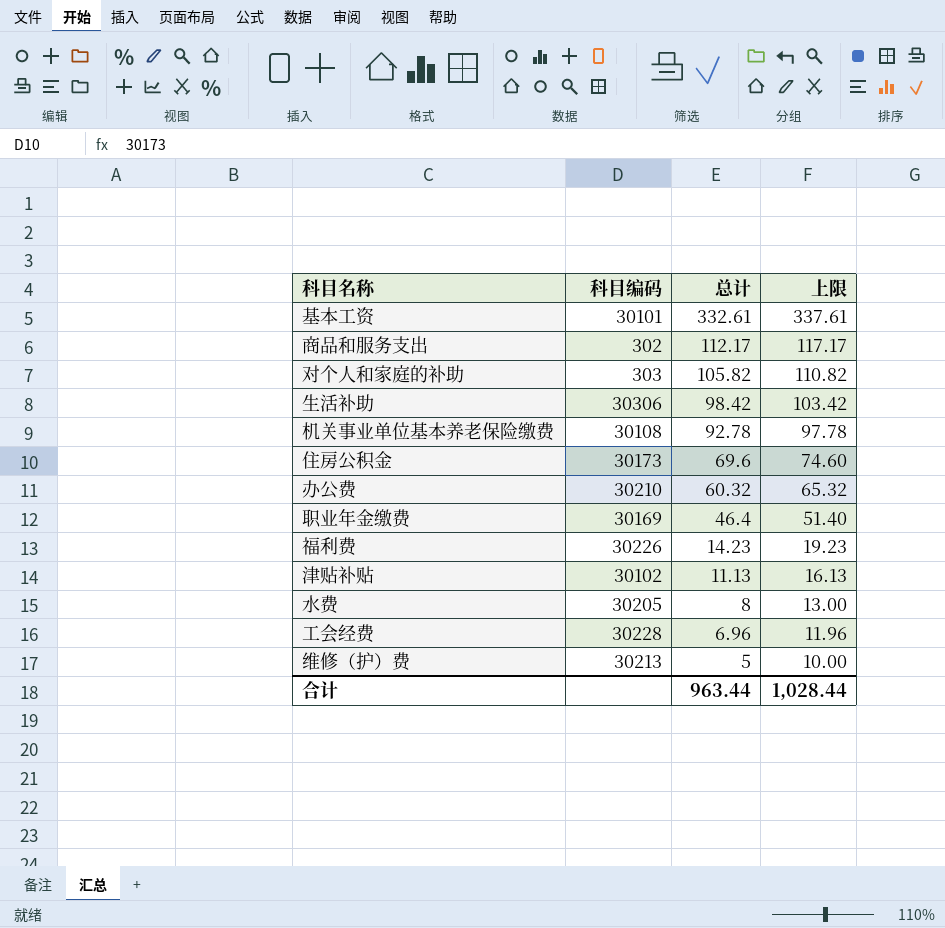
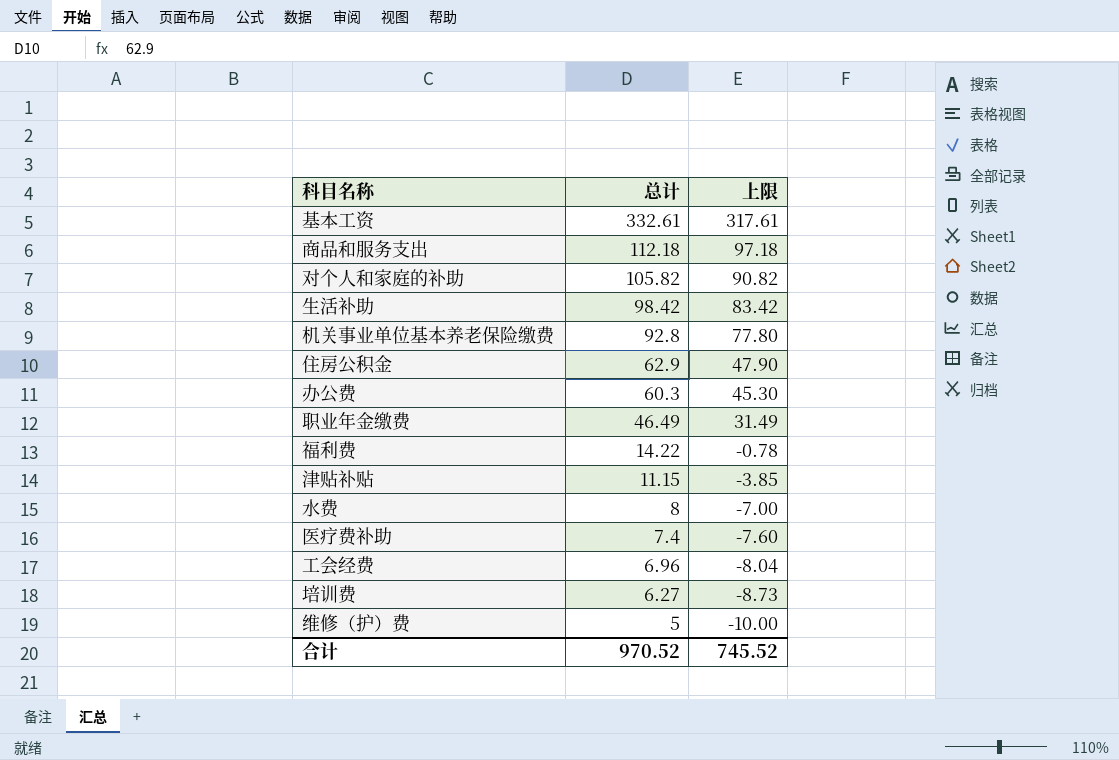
column 科目编码 | position: 2 -> none
column 上限 | formula: [总计] + 5 -> [总计] - 15
商品和服务支出 | 总计: 112.17 -> 112.18
机关事业单位基本养老保险缴费 | 总计: 92.78 -> 92.8
住房公积金 | 总计: 69.6 -> 62.9
办公费 | 总计: 60.32 -> 60.3
职业年金缴费 | 总计: 46.4 -> 46.49
福利费 | 总计: 14.23 -> 14.22
津贴补贴 | 总计: 11.13 -> 11.15
row 医疗费补助: none -> 7.4 | -7.60
row 培训费: none -> 6.27 | -8.73
合计 | 总计: 963.44 -> 970.52
合计 | 上限: 1,028.44 -> 745.52

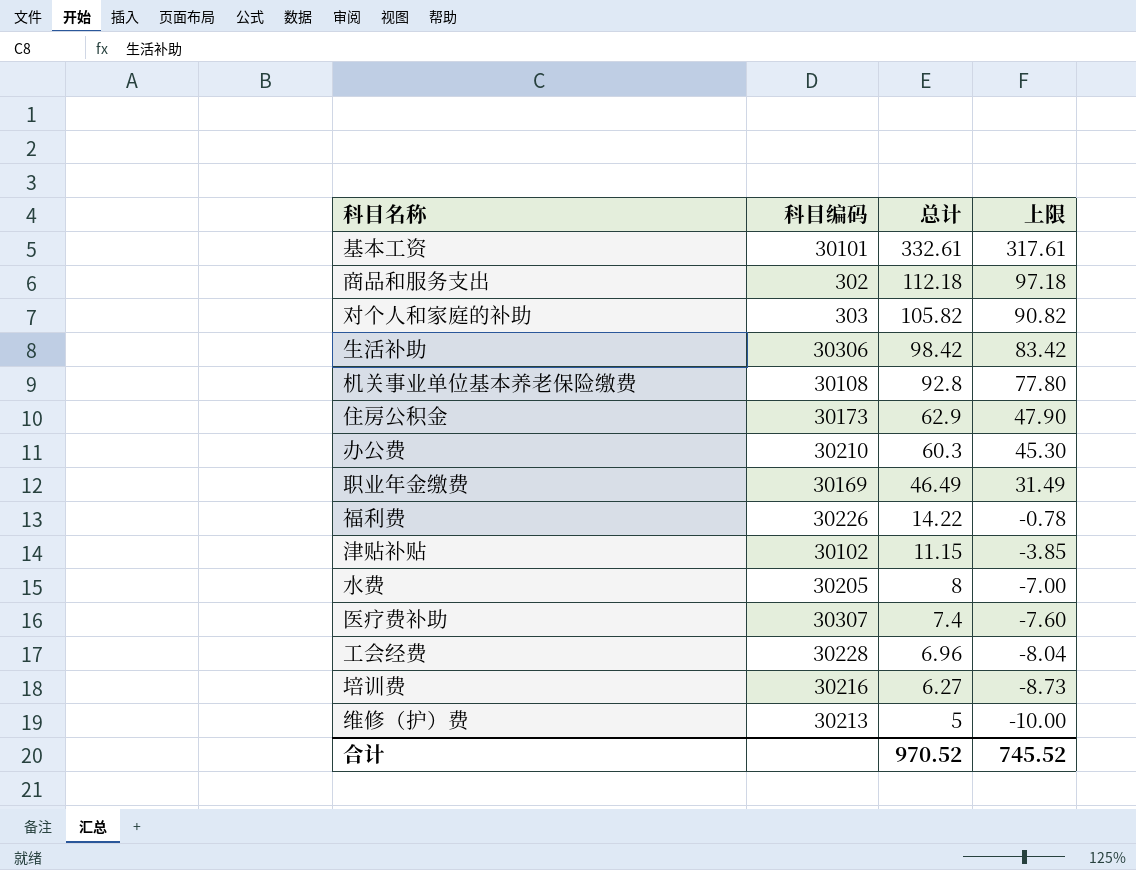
column 科目编码 | position: none -> 2

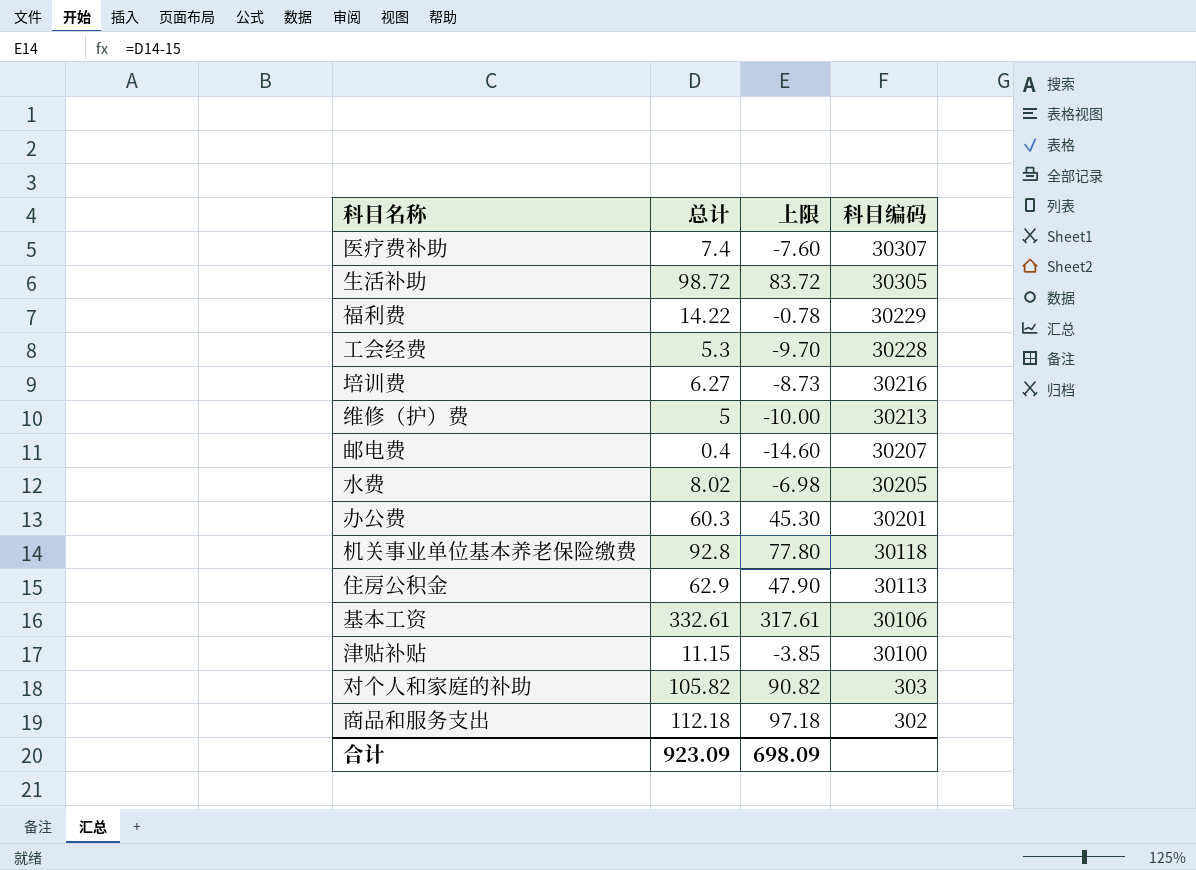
row order: 总计 descending -> 科目编码 descending
column 科目编码 | position: 2 -> 4
row 职业年金缴费: 30169 | 46.49 | 31.49 -> none
生活补助 | 总计: 98.42 -> 98.72
生活补助 | 上限: 83.42 -> 83.72
生活补助 | 科目编码: 30306 -> 30305
福利费 | 科目编码: 30226 -> 30229
工会经费 | 总计: 6.96 -> 5.3
工会经费 | 上限: -8.04 -> -9.70
row 邮电费: none -> 0.4 | -14.60 | 30207
水费 | 总计: 8 -> 8.02
水费 | 上限: -7.00 -> -6.98
办公费 | 科目编码: 30210 -> 30201
机关事业单位基本养老保险缴费 | 科目编码: 30108 -> 30118
住房公积金 | 科目编码: 30173 -> 30113
基本工资 | 科目编码: 30101 -> 30106
津贴补贴 | 科目编码: 30102 -> 30100
合计 | 总计: 970.52 -> 923.09
合计 | 上限: 745.52 -> 698.09

